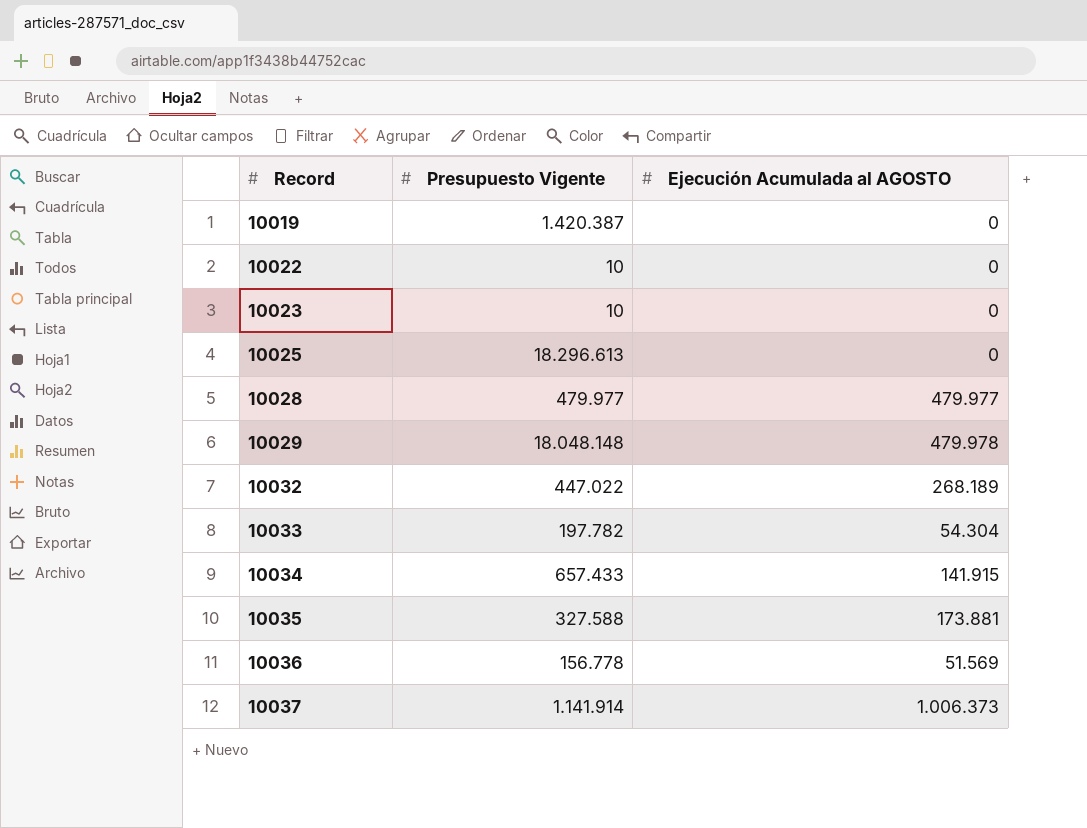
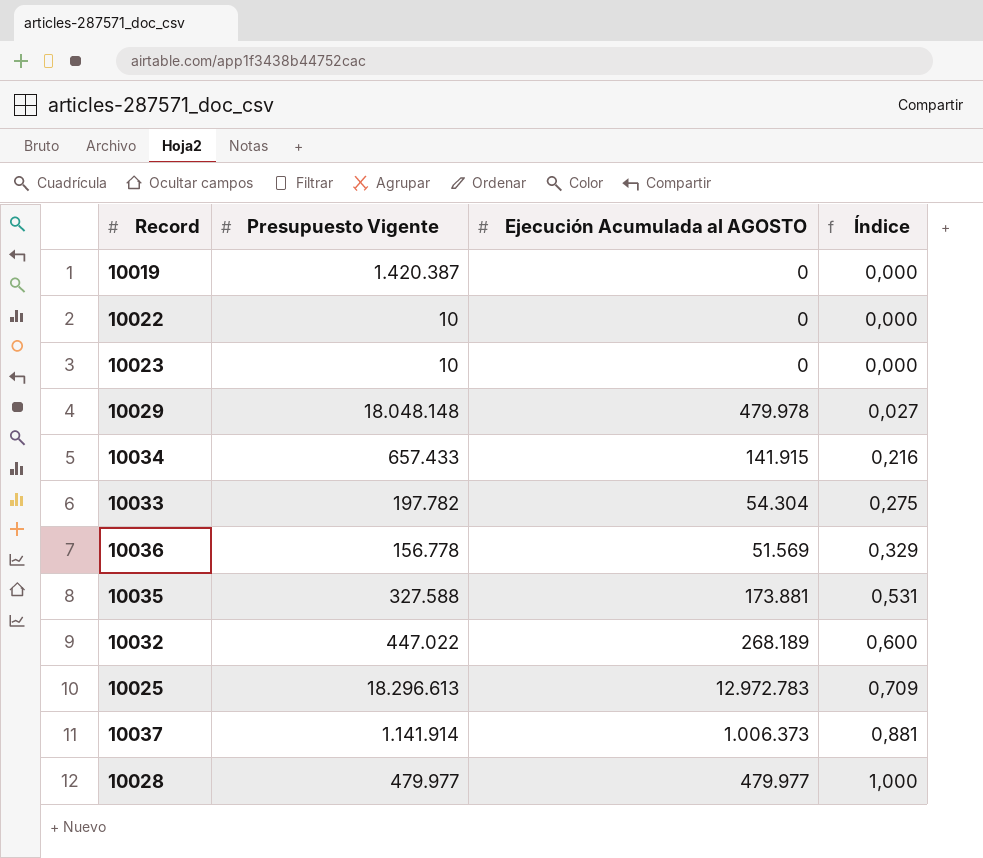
row order: Record ascending -> Índice ascending
column Índice | formula: none -> [Ejecución Acumulada al AGOSTO] / [Presupuesto Vigente]
10025 | Ejecución Acumulada al AGOSTO: 0 -> 12.972.783

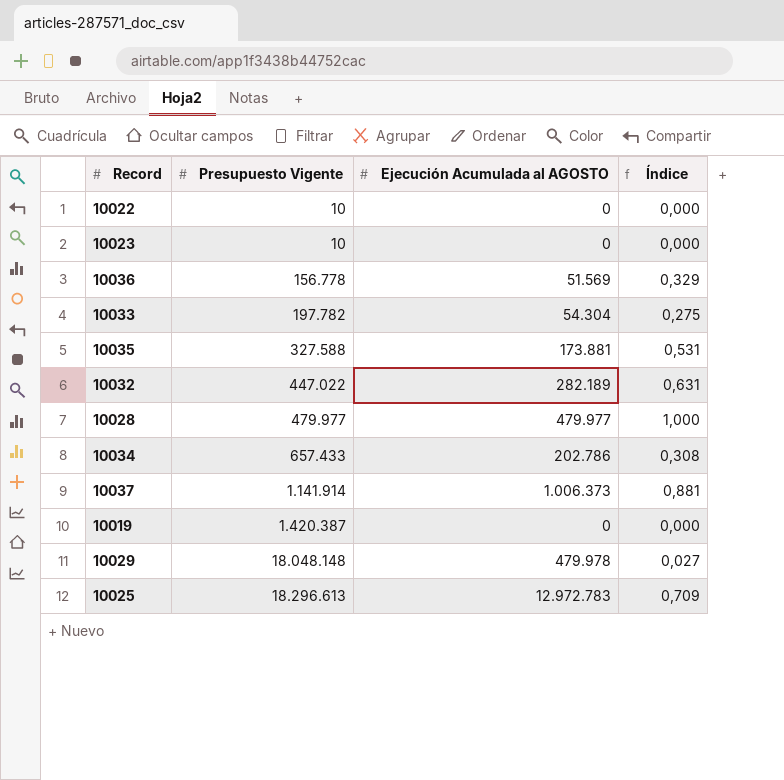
row order: Índice ascending -> Presupuesto Vigente ascending
10032 | Ejecución Acumulada al AGOSTO: 268.189 -> 282.189
10032 | Índice: 0,600 -> 0,631
10034 | Ejecución Acumulada al AGOSTO: 141.915 -> 202.786
10034 | Índice: 0,216 -> 0,308

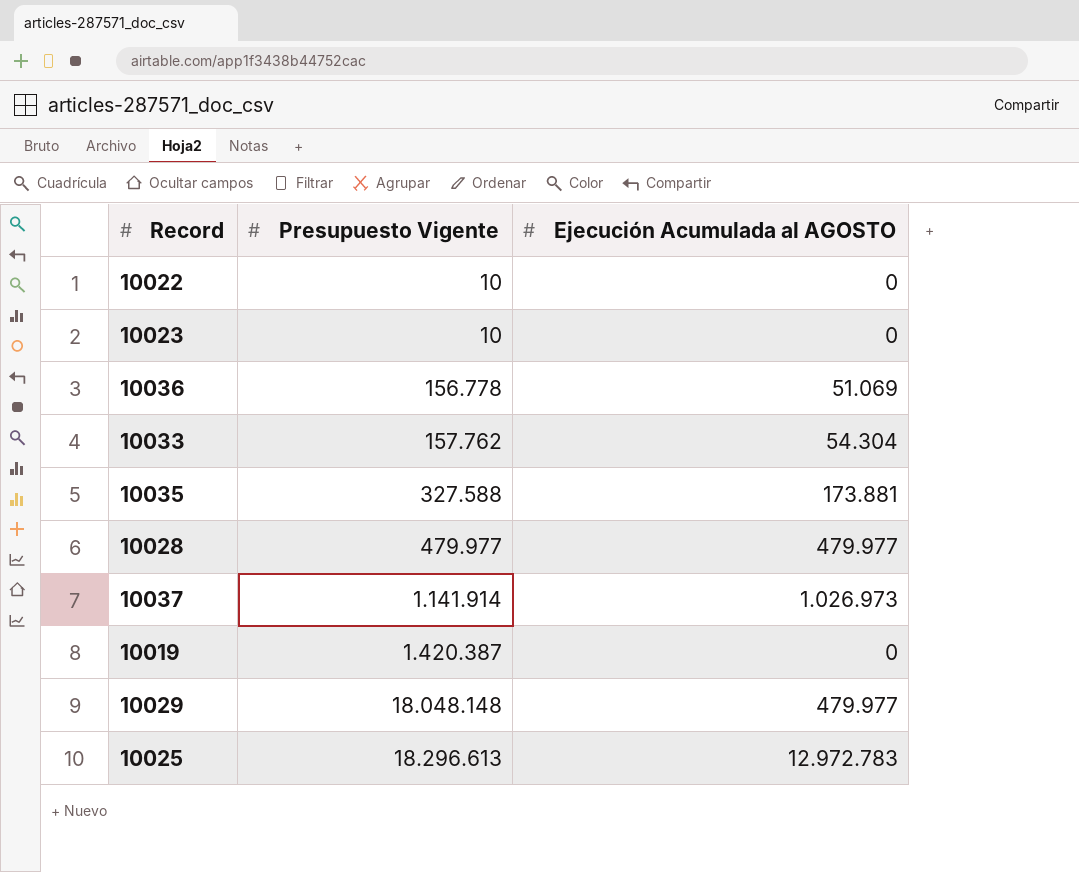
column Índice | formula: [Ejecución Acumulada al AGOSTO] / [Presupuesto Vigente] -> none
row 10032: 447.022 | 282.189 | 0,631 -> none
row 10034: 657.433 | 202.786 | 0,308 -> none
10036 | Ejecución Acumulada al AGOSTO: 51.569 -> 51.069
10033 | Presupuesto Vigente: 197.782 -> 157.762
10037 | Ejecución Acumulada al AGOSTO: 1.006.373 -> 1.026.973
10029 | Ejecución Acumulada al AGOSTO: 479.978 -> 479.977

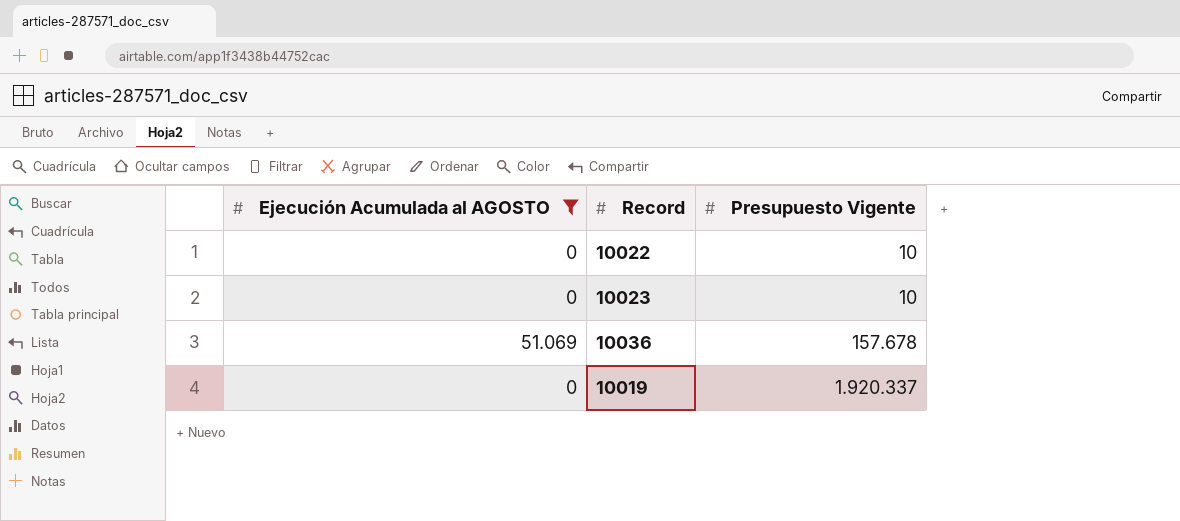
filter: none -> Ejecución Acumulada al AGOSTO <= 51.069
column Ejecución Acumulada al AGOSTO | position: 3 -> 1
10036 | Presupuesto Vigente: 156.778 -> 157.678
10019 | Presupuesto Vigente: 1.420.387 -> 1.920.337

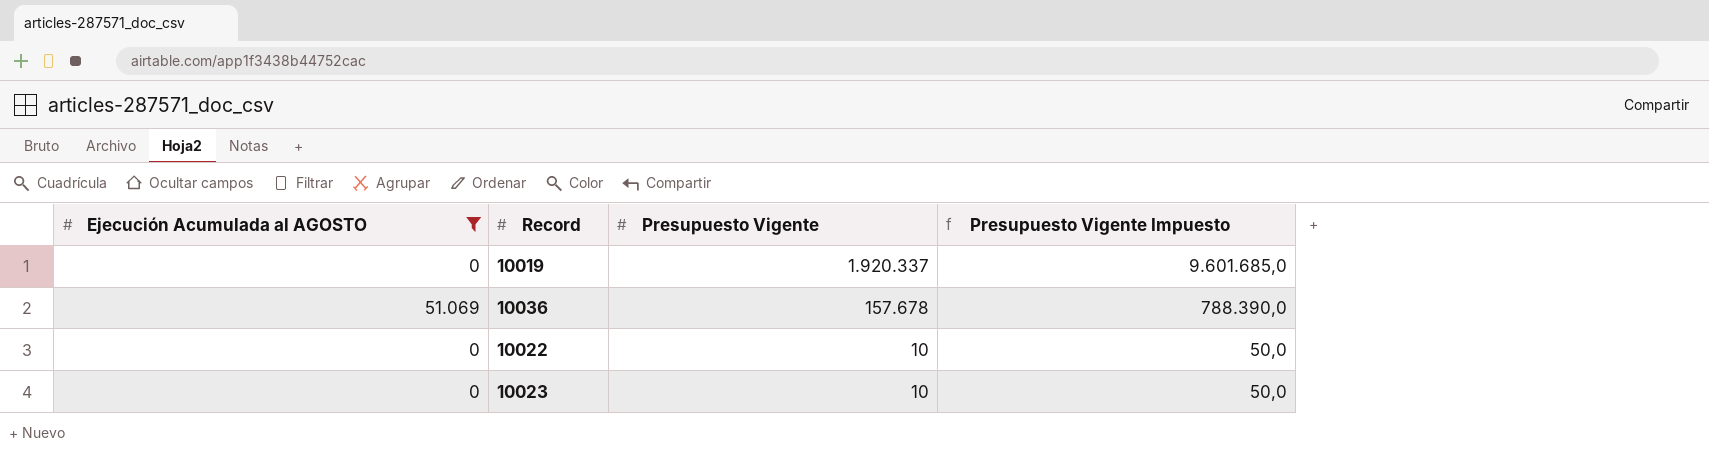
row order: Presupuesto Vigente ascending -> Presupuesto Vigente descending
column Presupuesto Vigente Impuesto | formula: none -> [Presupuesto Vigente] * 5

